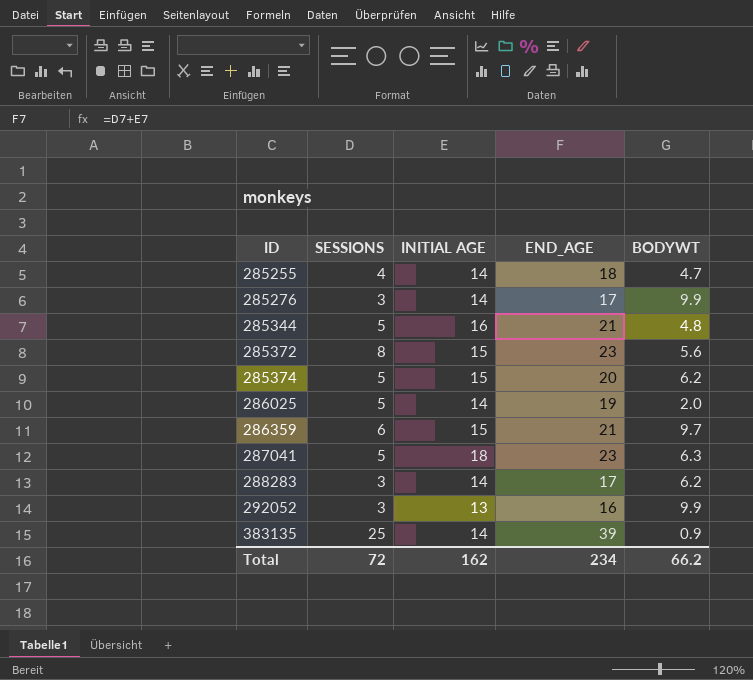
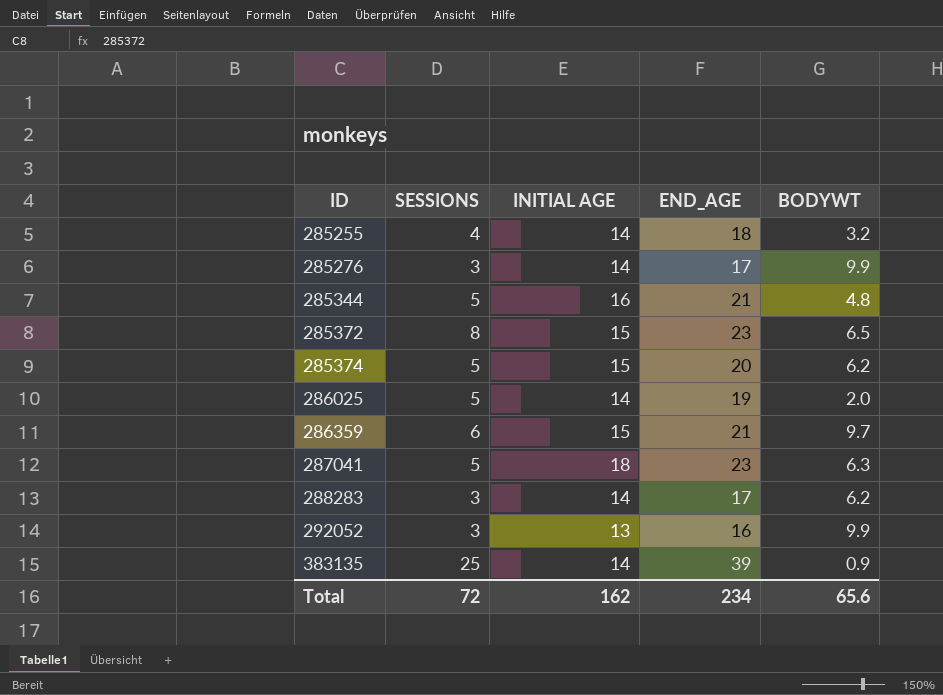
285255 | BODYWT: 4.7 -> 3.2
285372 | BODYWT: 5.6 -> 6.5
Total | BODYWT: 66.2 -> 65.6

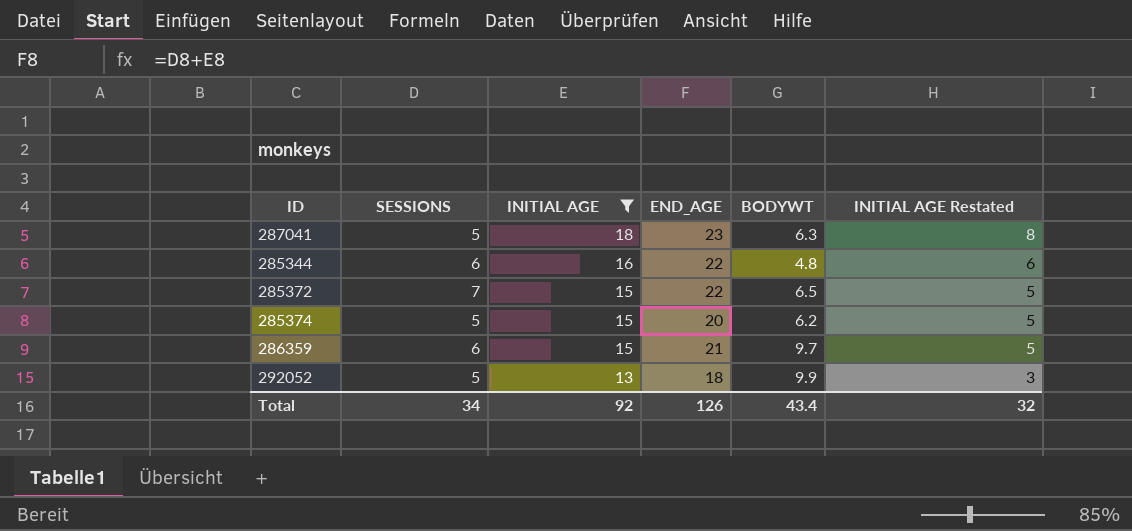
filter: none -> INITIAL AGE != 14
row order: ID ascending -> INITIAL AGE descending
column INITIAL AGE Restated | formula: none -> [INITIAL AGE] - 10
285344 | SESSIONS: 5 -> 6
285344 | END_AGE: 21 -> 22
285372 | SESSIONS: 8 -> 7
285372 | END_AGE: 23 -> 22
292052 | SESSIONS: 3 -> 5
292052 | END_AGE: 16 -> 18
Total | SESSIONS: 72 -> 34
Total | INITIAL AGE: 162 -> 92
Total | END_AGE: 234 -> 126
Total | BODYWT: 65.6 -> 43.4

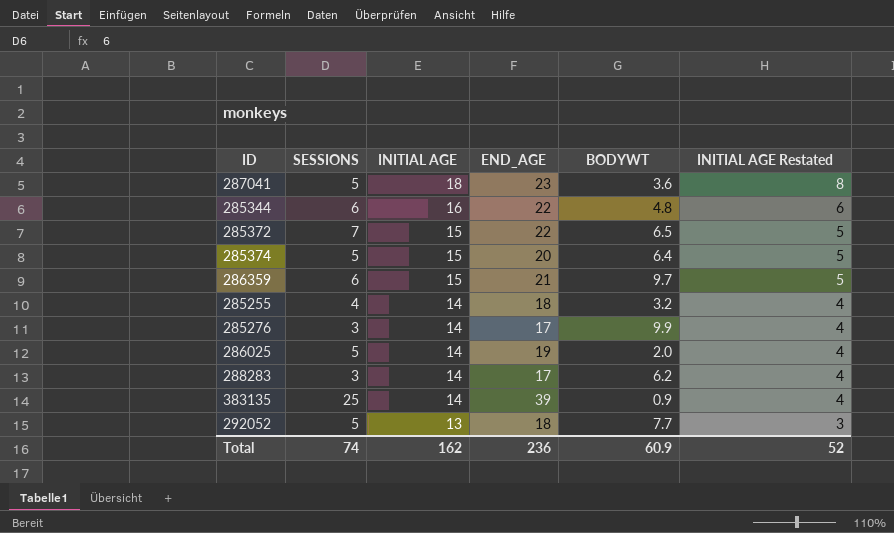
filter: INITIAL AGE != 14 -> none
287041 | BODYWT: 6.3 -> 3.6
285374 | BODYWT: 6.2 -> 6.4
292052 | BODYWT: 9.9 -> 7.7
Total | SESSIONS: 34 -> 74
Total | INITIAL AGE: 92 -> 162
Total | END_AGE: 126 -> 236
Total | BODYWT: 43.4 -> 60.9
Total | INITIAL AGE Restated: 32 -> 52

